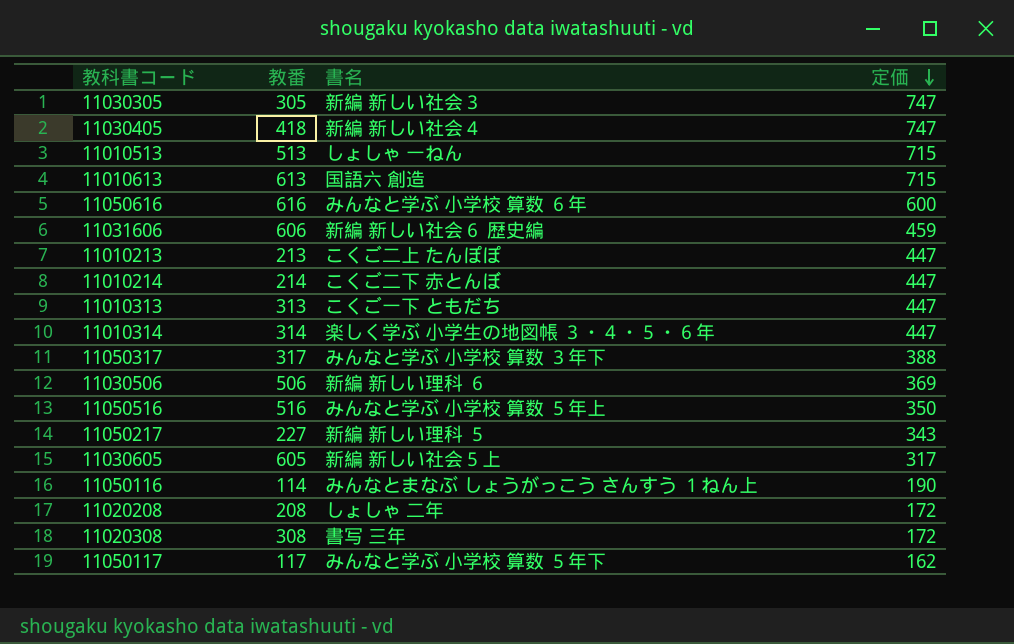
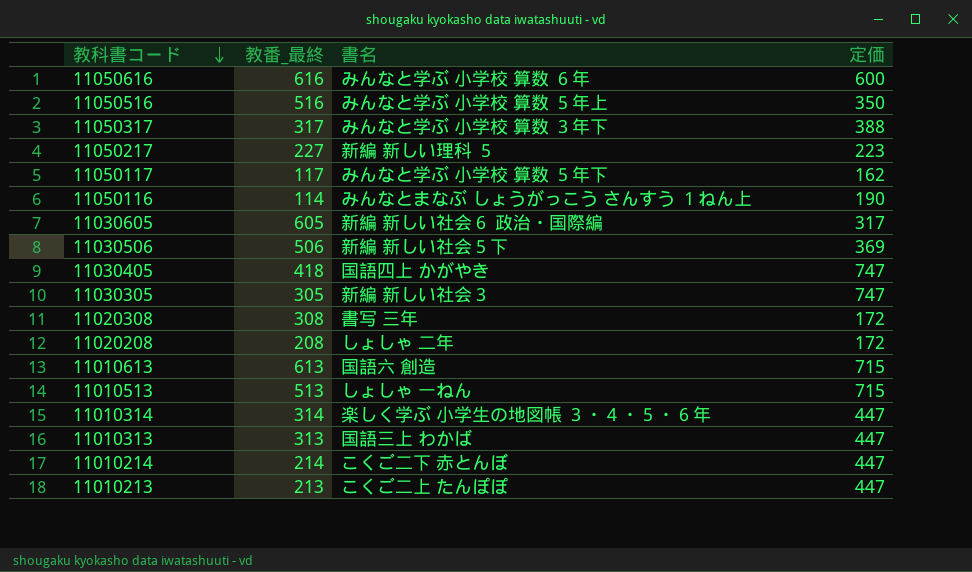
row order: 定価 descending -> 教科書コード descending
column name: 教番 -> 教番_最終
row 11031606: 606 | 新編 新しい社会６ 歴史編 | 459 -> none
11050217 | 定価: 343 -> 223
11030605 | 書名: 新編 新しい社会５上 -> 新編 新しい社会６ 政治・国際編
11030506 | 書名: 新編 新しい理科 ６ -> 新編 新しい社会５下
11030405 | 書名: 新編 新しい社会４ -> 国語四上 かがやき
11010313 | 書名: こくご一下 ともだち -> 国語三上 わかば

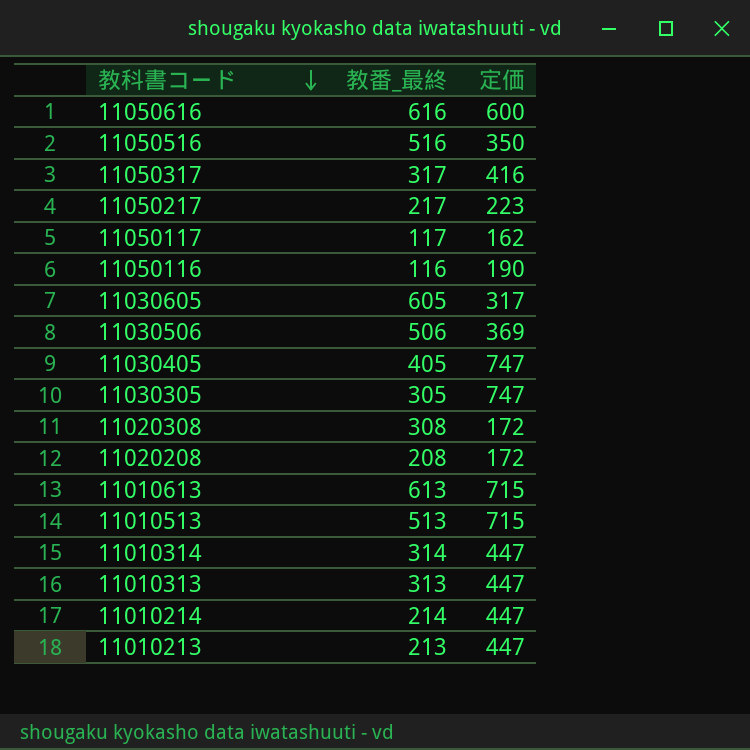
column 書名 | position: 3 -> none
11050317 | 定価: 388 -> 416
11050217 | 教番_最終: 227 -> 217
11050116 | 教番_最終: 114 -> 116
11030405 | 教番_最終: 418 -> 405

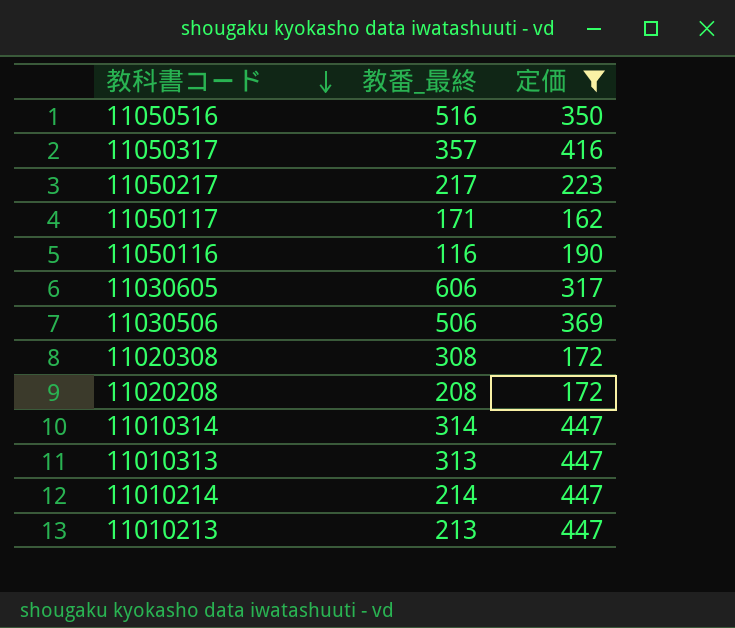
filter: none -> 定価 <= 447
11050317 | 教番_最終: 317 -> 357
11050117 | 教番_最終: 117 -> 171
11030605 | 教番_最終: 605 -> 606

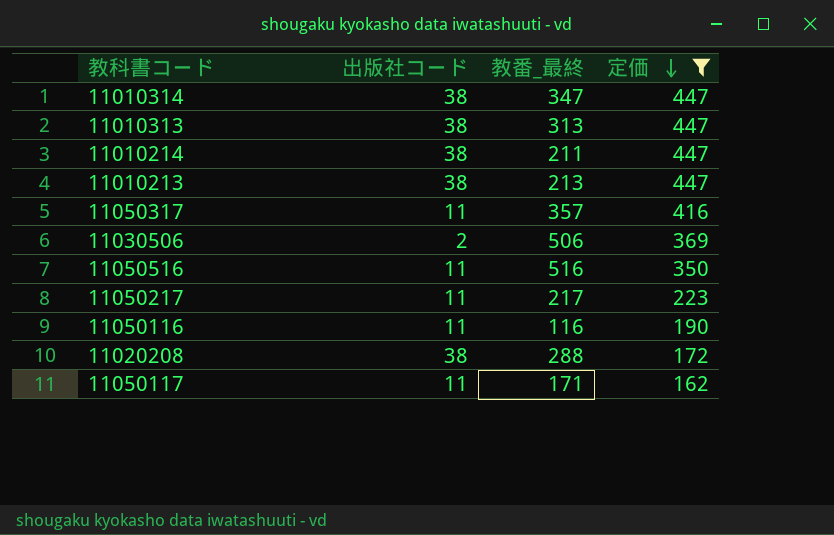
row order: 教科書コード descending -> 定価 descending
column 出版社コード | position: none -> 2
row 11030605: 606 | 317 -> none
row 11020308: 308 | 172 -> none
11010314 | 教番_最終: 314 -> 347
11010214 | 教番_最終: 214 -> 211
11020208 | 教番_最終: 208 -> 288

